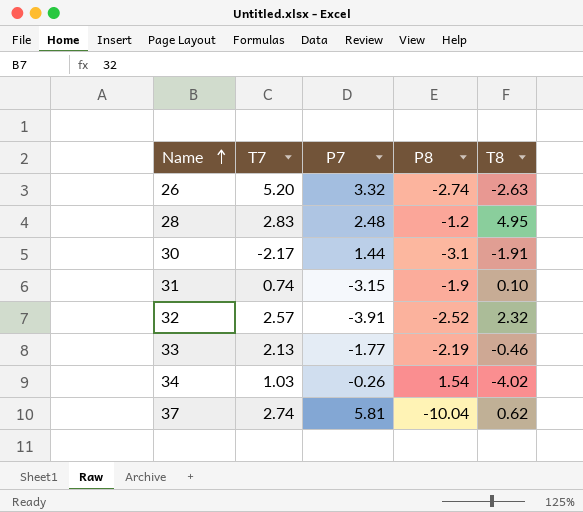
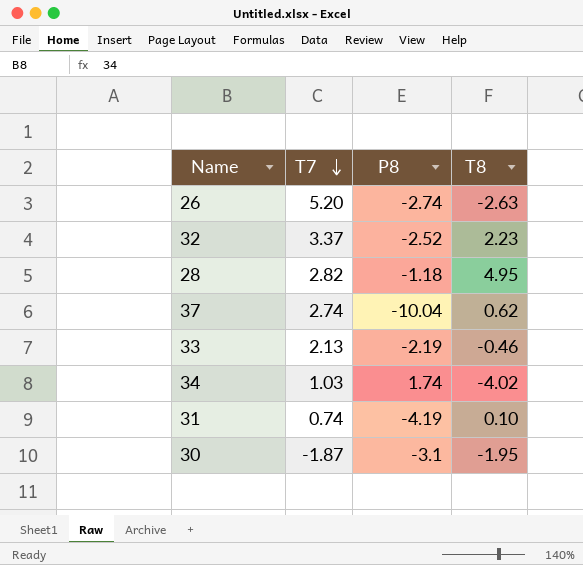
row order: Name ascending -> T7 descending
column P7 | position: 3 -> none
32 | T7: 2.57 -> 3.37
32 | T8: 2.32 -> 2.23
28 | T7: 2.83 -> 2.82
28 | P8: -1.2 -> -1.18
34 | P8: 1.54 -> 1.74
31 | P8: -1.9 -> -4.19
30 | T7: -2.17 -> -1.87
30 | T8: -1.91 -> -1.95

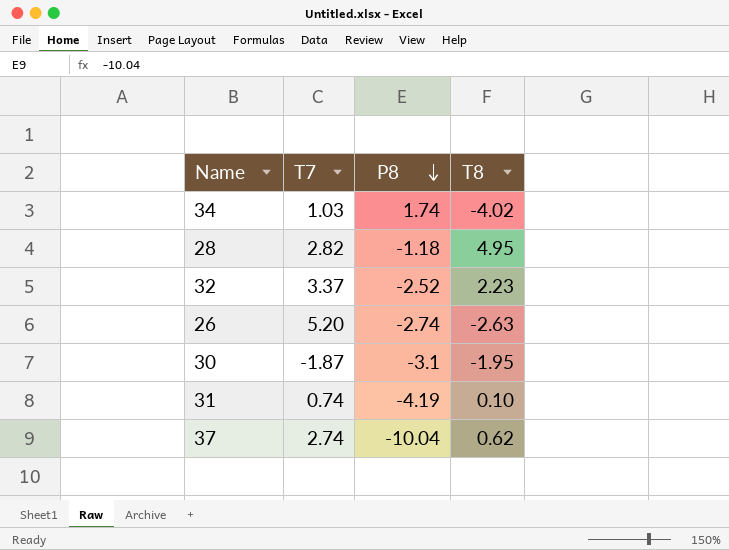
row order: T7 descending -> P8 descending
row 33: 2.13 | -2.19 | -0.46 -> none

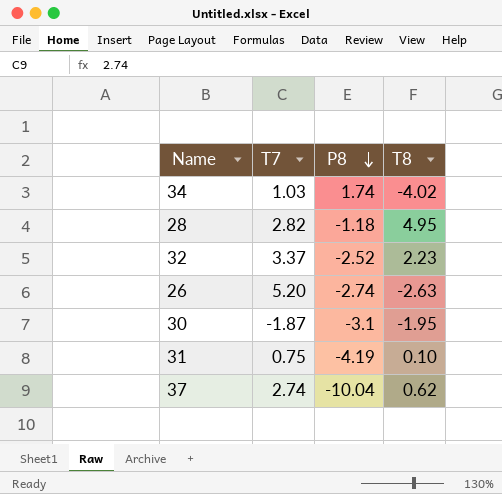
31 | T7: 0.74 -> 0.75

